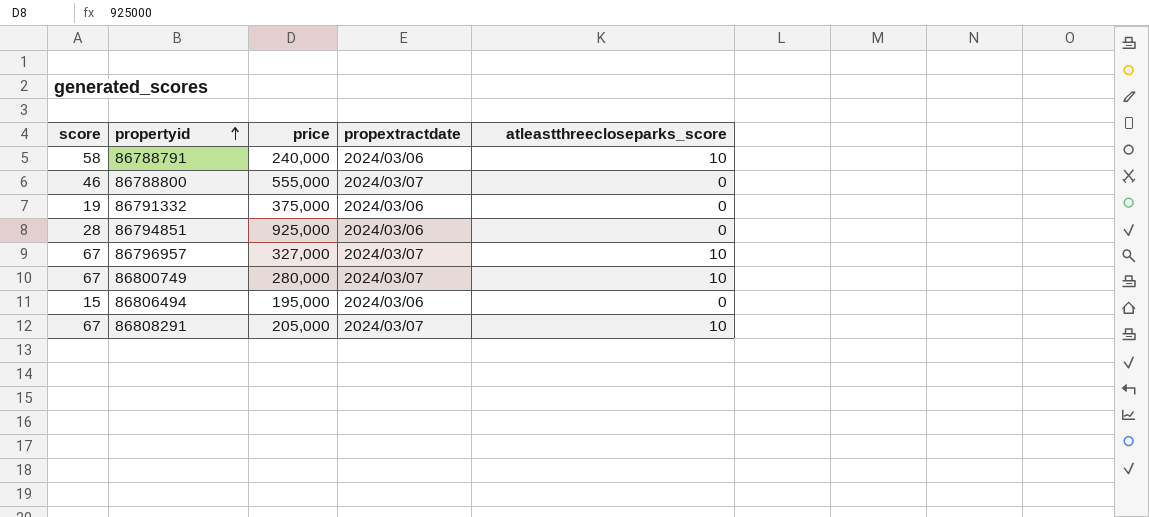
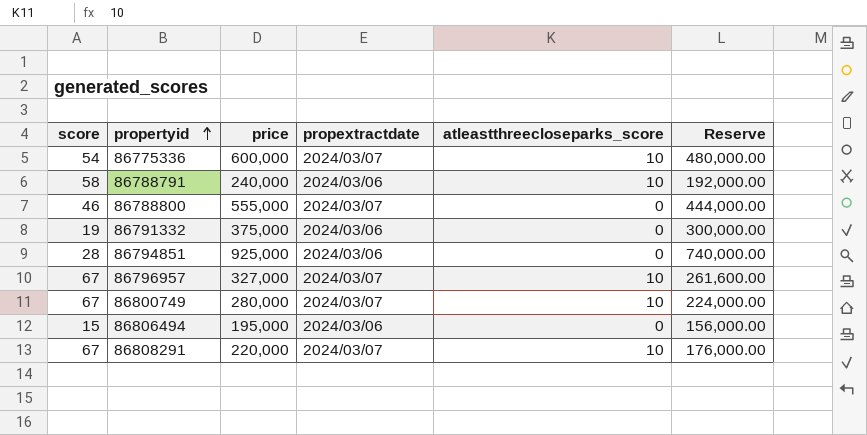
column Reserve | formula: none -> [price] * 0.8
row 86775336: none -> 54 | 600,000 | 2024/03/07 | 10 | 480,000.00
86808291 | price: 205,000 -> 220,000

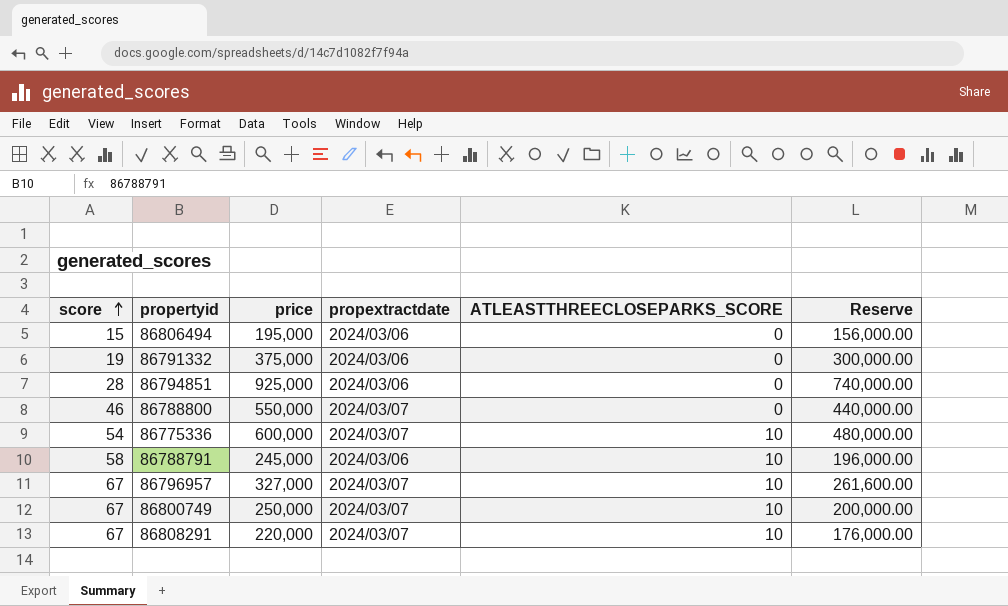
row order: propertyid ascending -> score ascending
column name: atleastthreecloseparks_score -> ATLEASTTHREECLOSEPARKS_SCORE
86788800 | price: 555,000 -> 550,000
86788800 | Reserve: 444,000.00 -> 440,000.00
86788791 | price: 240,000 -> 245,000
86788791 | Reserve: 192,000.00 -> 196,000.00
86800749 | price: 280,000 -> 250,000
86800749 | Reserve: 224,000.00 -> 200,000.00

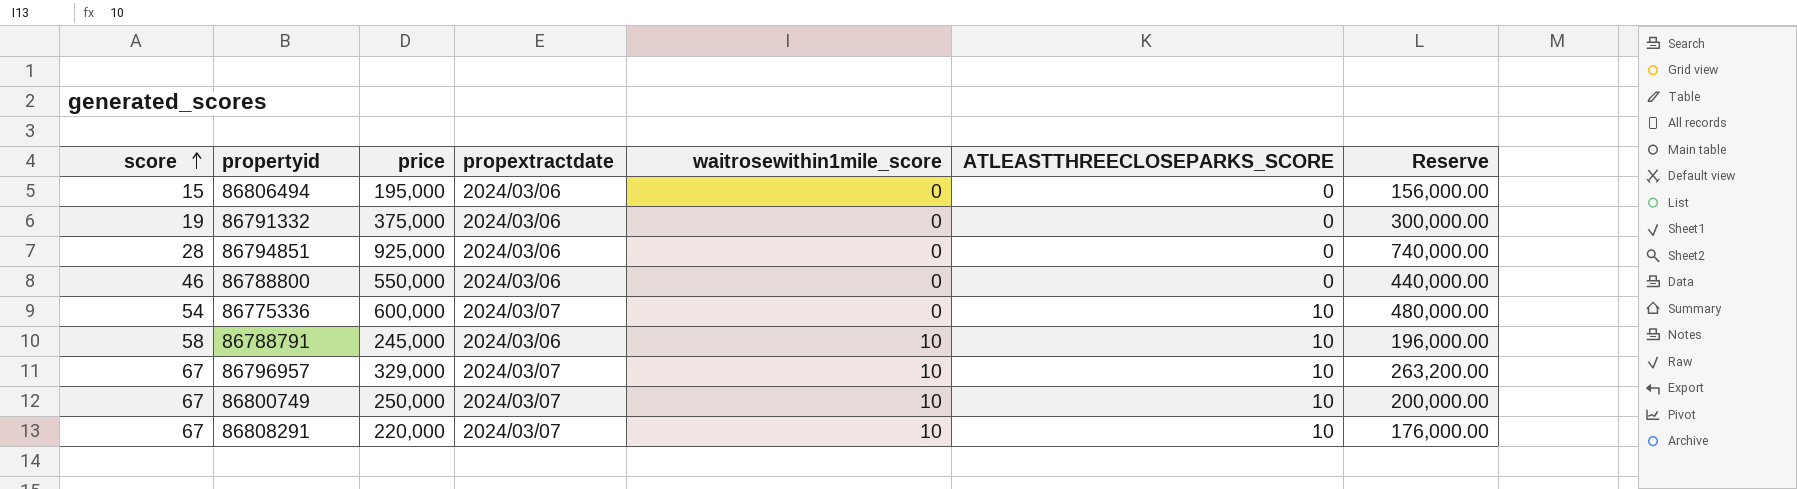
column waitrosewithin1mile_score | position: none -> 5
86788800 | propextractdate: 2024/03/07 -> 2024/03/06
86796957 | price: 327,000 -> 329,000
86796957 | Reserve: 261,600.00 -> 263,200.00

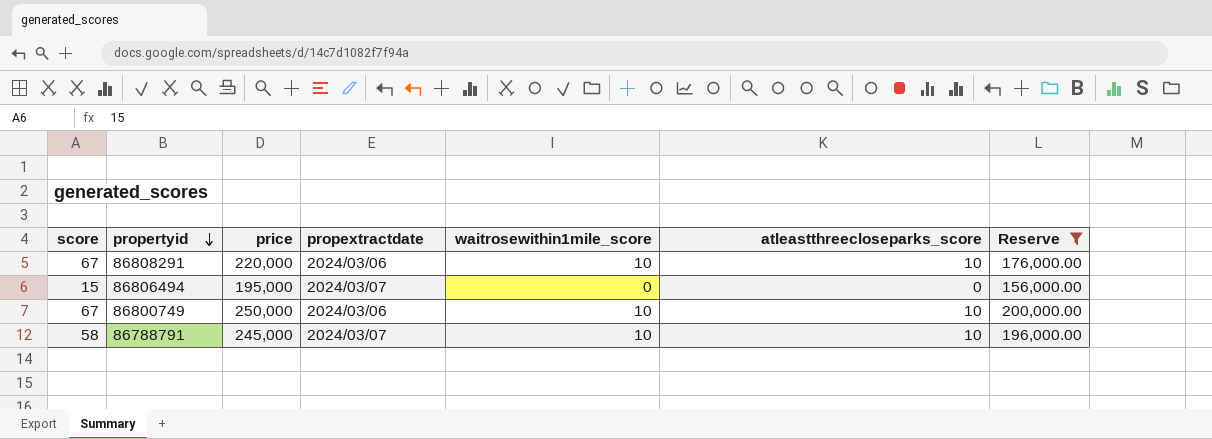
filter: none -> Reserve <= 200,000.00
row order: score ascending -> propertyid descending
column name: ATLEASTTHREECLOSEPARKS_SCORE -> atleastthreecloseparks_score
86808291 | propextractdate: 2024/03/07 -> 2024/03/06
86806494 | propextractdate: 2024/03/06 -> 2024/03/07
86800749 | propextractdate: 2024/03/07 -> 2024/03/06
86788791 | propextractdate: 2024/03/06 -> 2024/03/07

